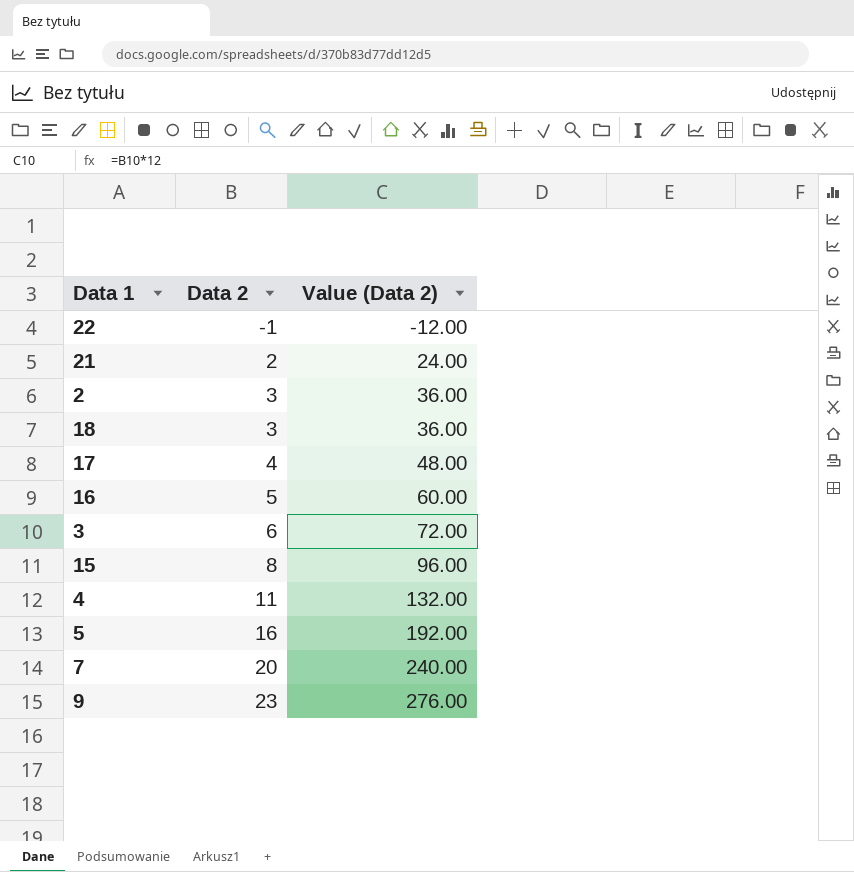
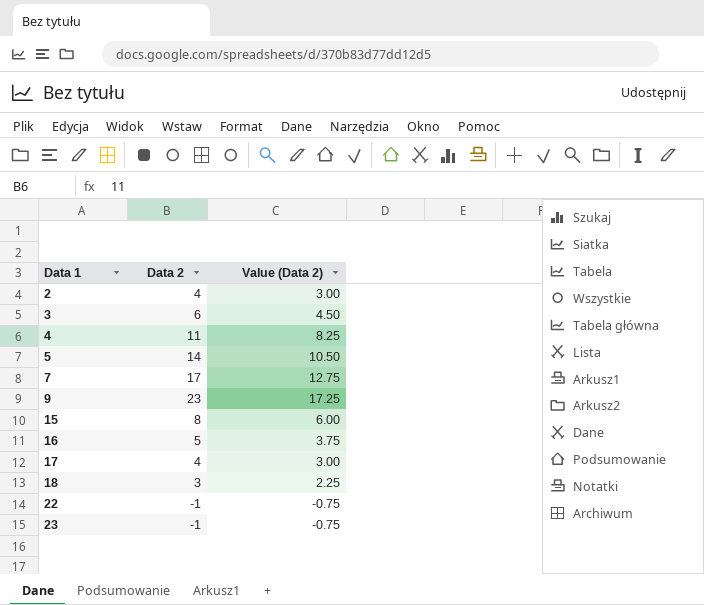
row order: Data 2 ascending -> Data 1 ascending
column Value (Data 2) | formula: [Data 2] * 12 -> [Data 2] * 0.75
row 21: 2 | 24.00 -> none
2 | Data 2: 3 -> 4
5 | Data 2: 16 -> 14
7 | Data 2: 20 -> 17
row 23: none -> -1 | -0.75

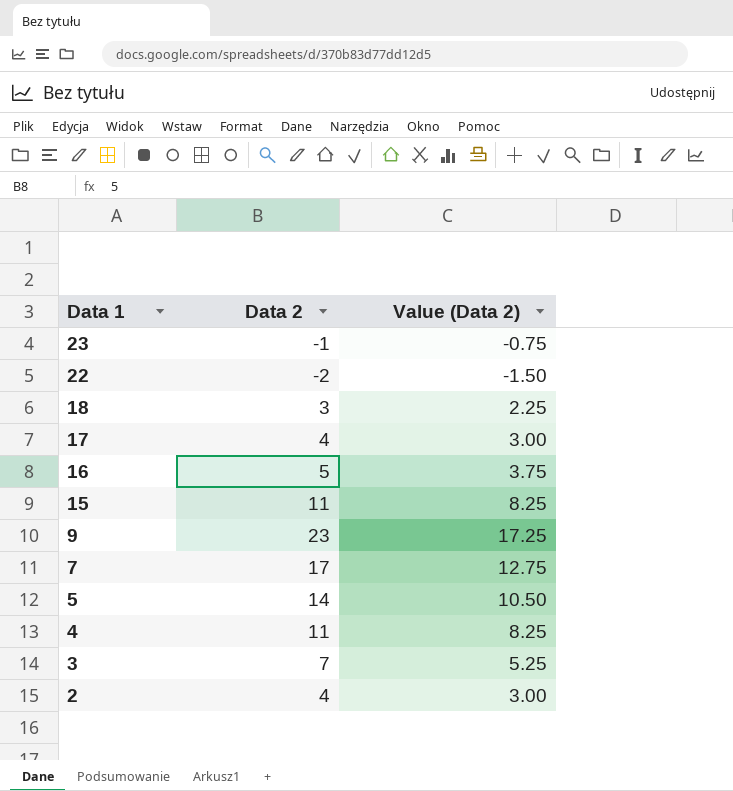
row order: Data 1 ascending -> Data 1 descending
22 | Data 2: -1 -> -2
22 | Value (Data 2): -0.75 -> -1.50
15 | Data 2: 8 -> 11
15 | Value (Data 2): 6.00 -> 8.25
3 | Data 2: 6 -> 7
3 | Value (Data 2): 4.50 -> 5.25

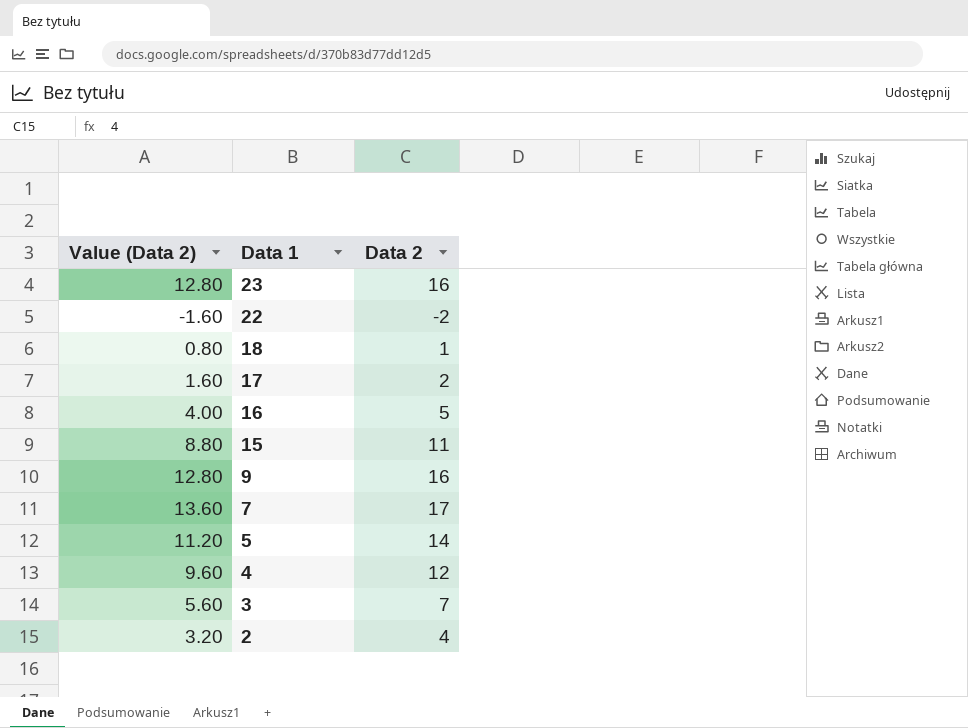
column Value (Data 2) | formula: [Data 2] * 0.75 -> [Data 2] * 0.8
column Value (Data 2) | position: 3 -> 1
23 | Data 2: -1 -> 16
18 | Data 2: 3 -> 1
17 | Data 2: 4 -> 2
9 | Data 2: 23 -> 16
4 | Data 2: 11 -> 12

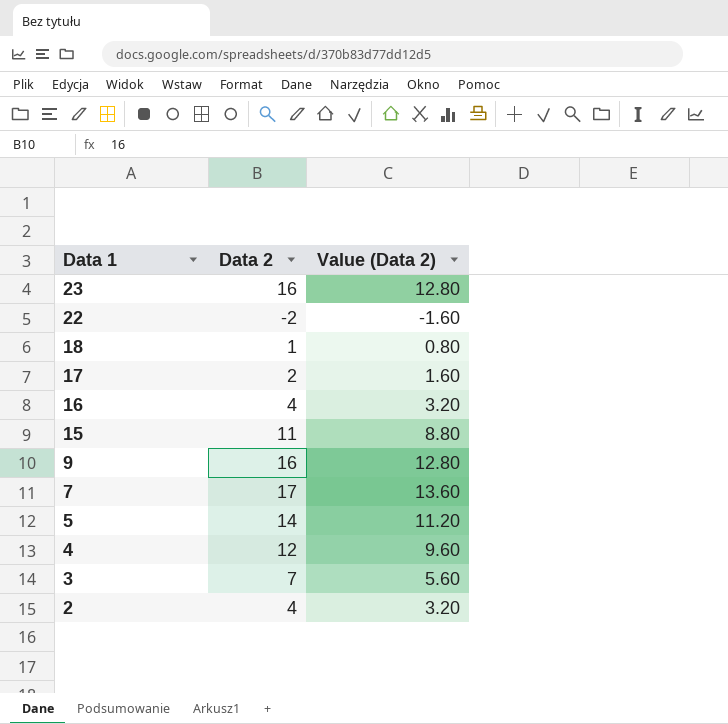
column Value (Data 2) | position: 1 -> 3
16 | Data 2: 5 -> 4
16 | Value (Data 2): 4.00 -> 3.20

